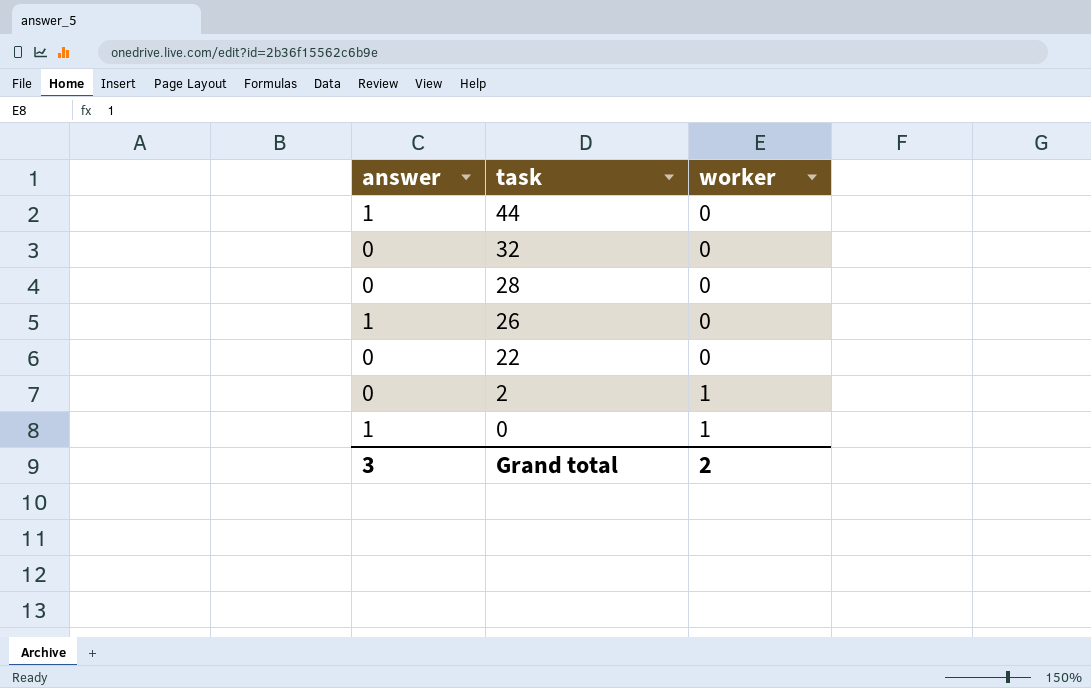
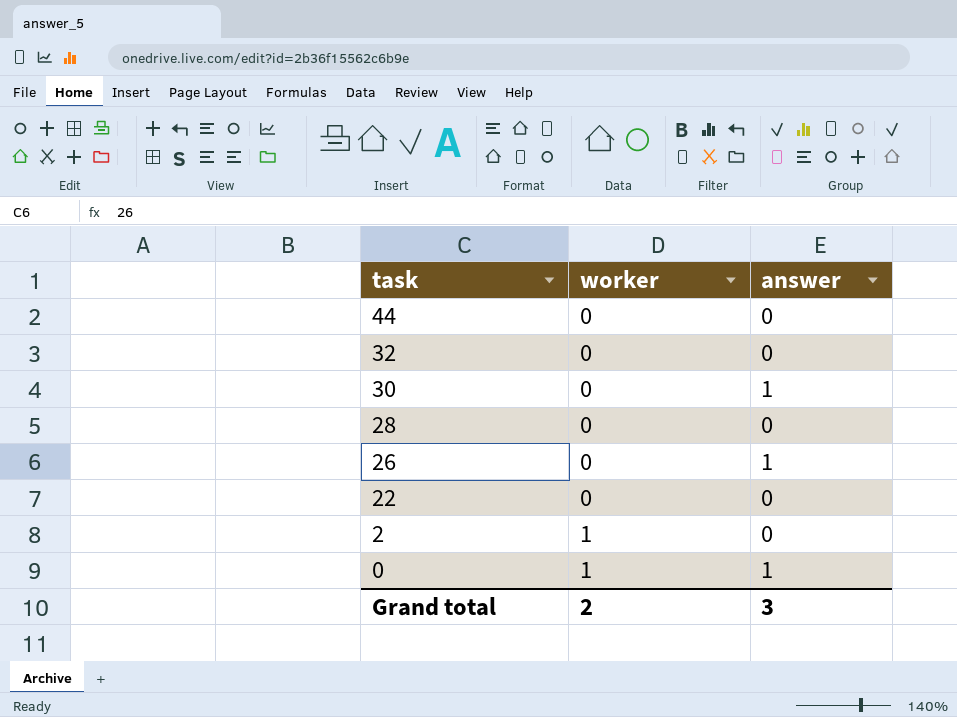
column answer | position: 1 -> 3
44 | answer: 1 -> 0
row 30: none -> 0 | 1

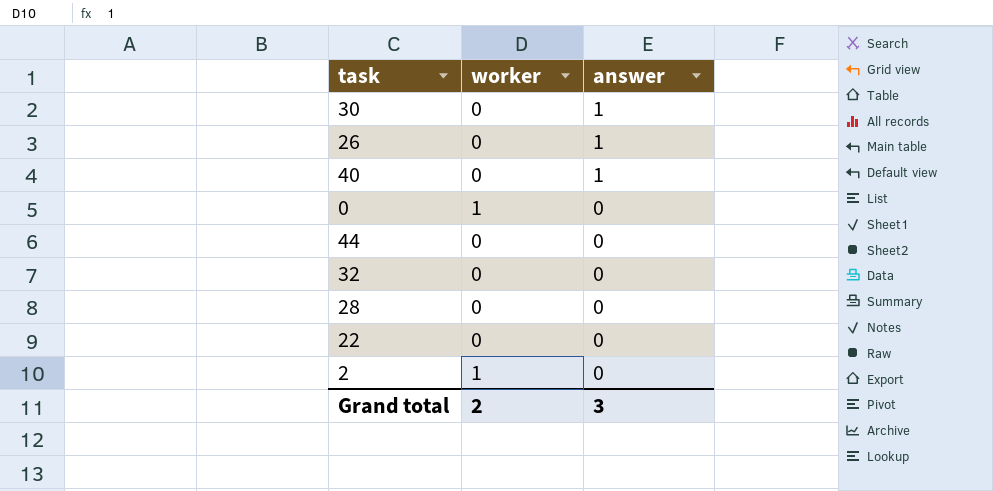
row order: task descending -> answer descending
row 40: none -> 0 | 1
0 | answer: 1 -> 0

